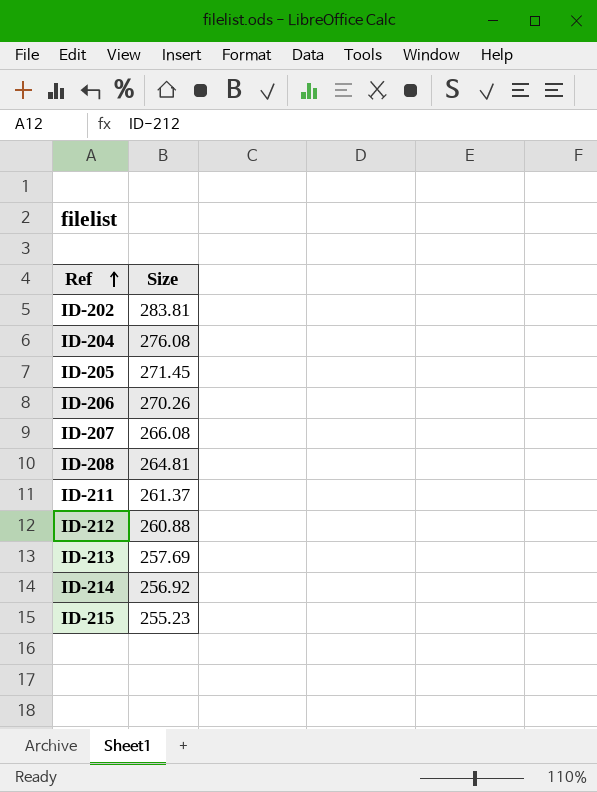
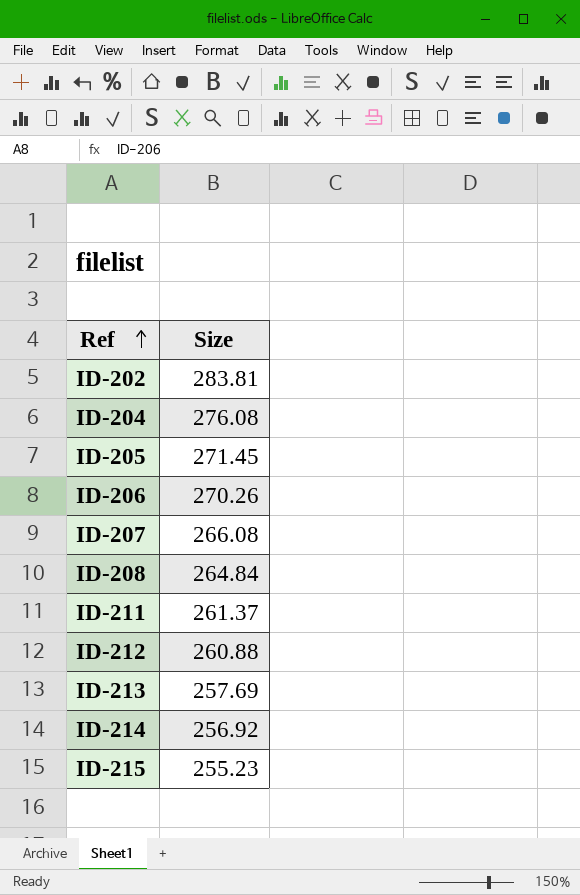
ID-208 | Size: 264.81 -> 264.84

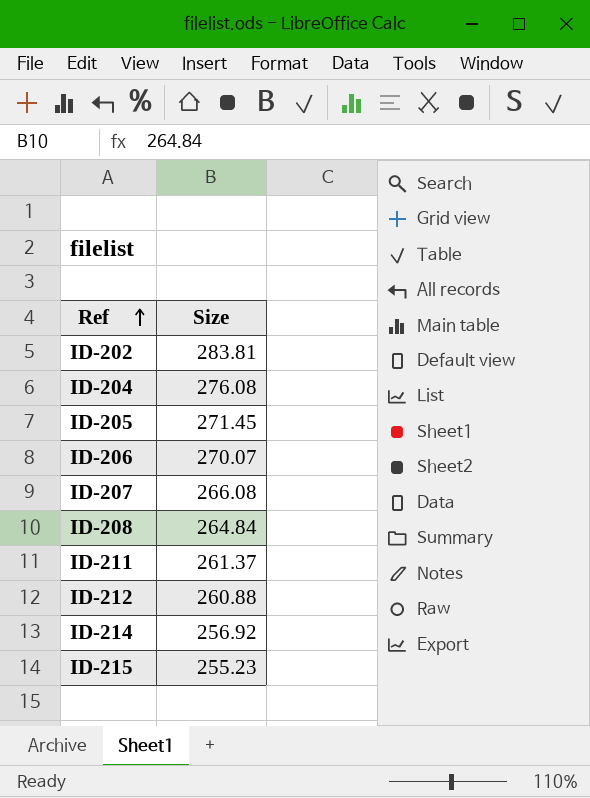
row ID-213: 257.69 -> none
ID-206 | Size: 270.26 -> 270.07

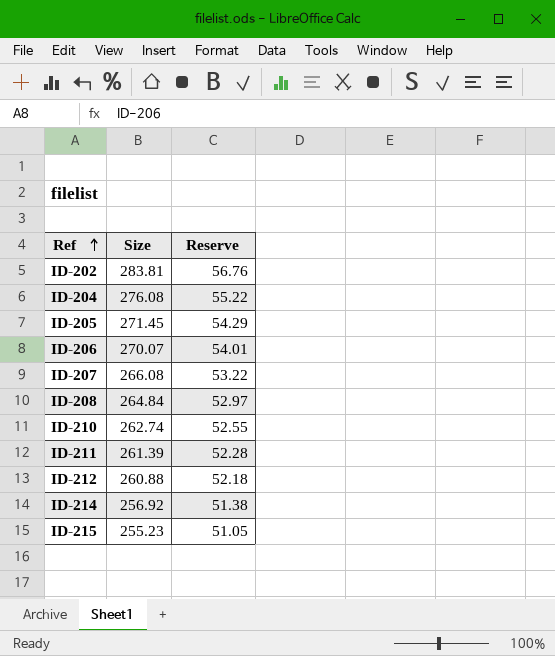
column Reserve | formula: none -> [Size] * 0.2
row ID-210: none -> 262.74 | 52.55
ID-211 | Size: 261.37 -> 261.39

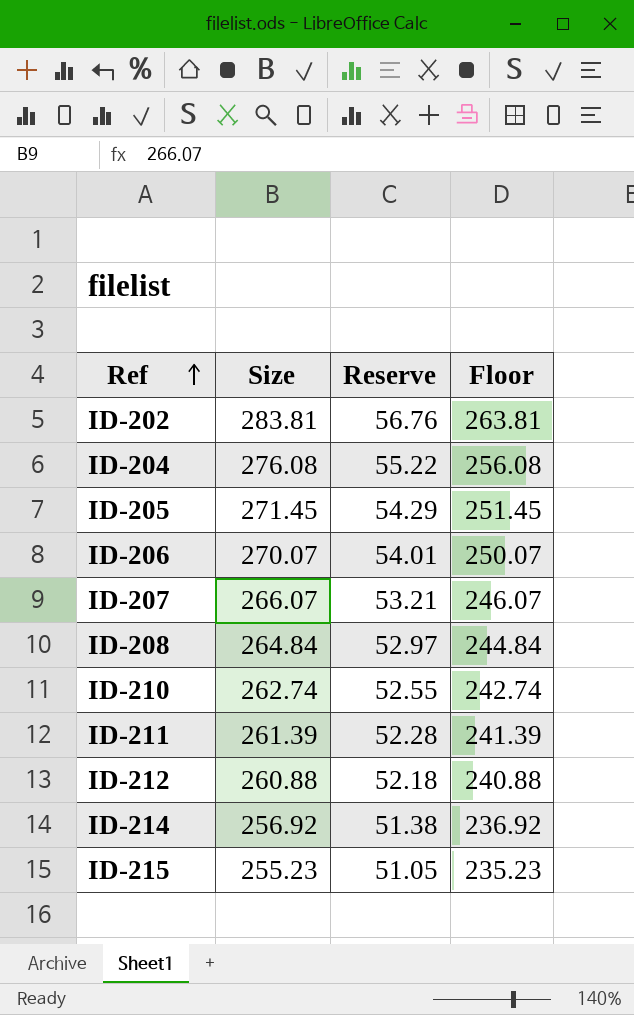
column Floor | formula: none -> [Size] - 20
ID-207 | Size: 266.08 -> 266.07
ID-207 | Reserve: 53.22 -> 53.21

